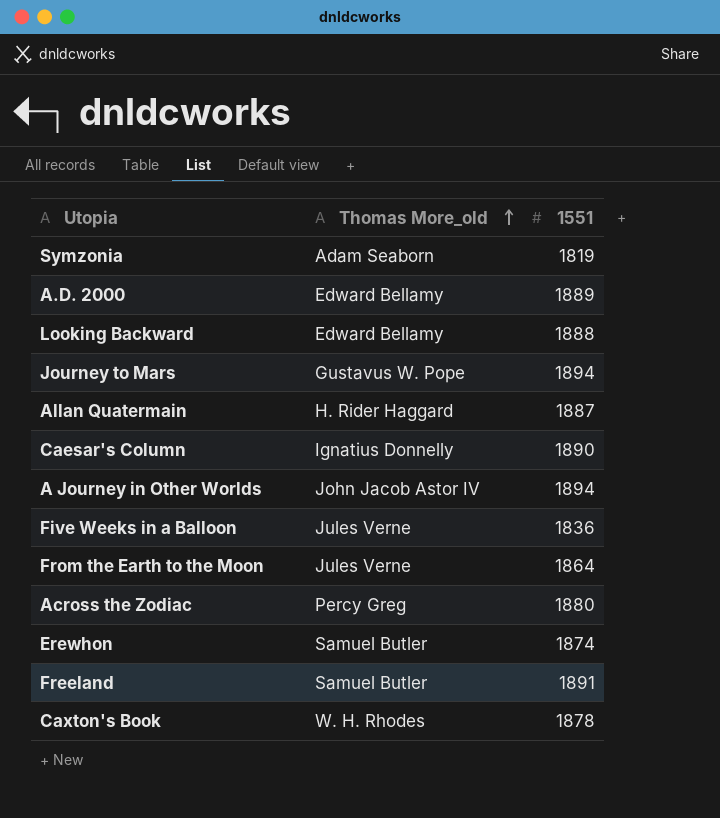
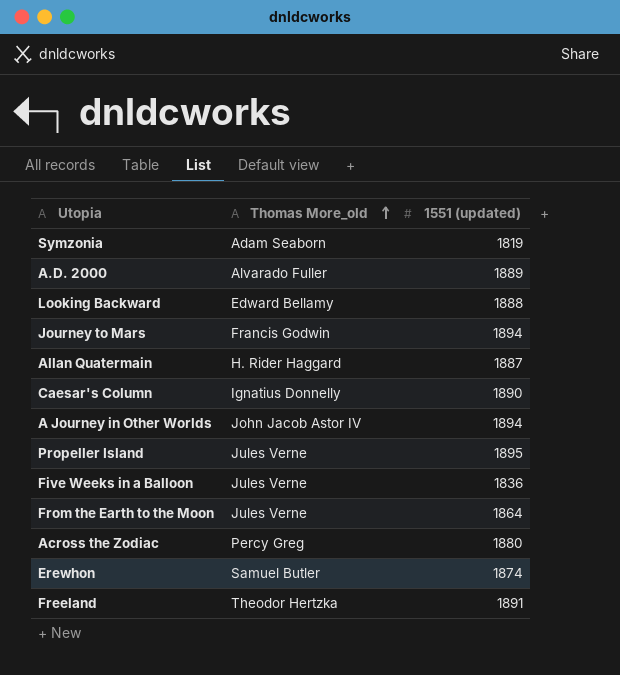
column name: 1551 -> 1551 (updated)
row Caxton's Book: W. H. Rhodes | 1878 -> none
A.D. 2000 | Thomas More_old: Edward Bellamy -> Alvarado Fuller
Journey to Mars | Thomas More_old: Gustavus W. Pope -> Francis Godwin
row Propeller Island: none -> Jules Verne | 1895
Freeland | Thomas More_old: Samuel Butler -> Theodor Hertzka

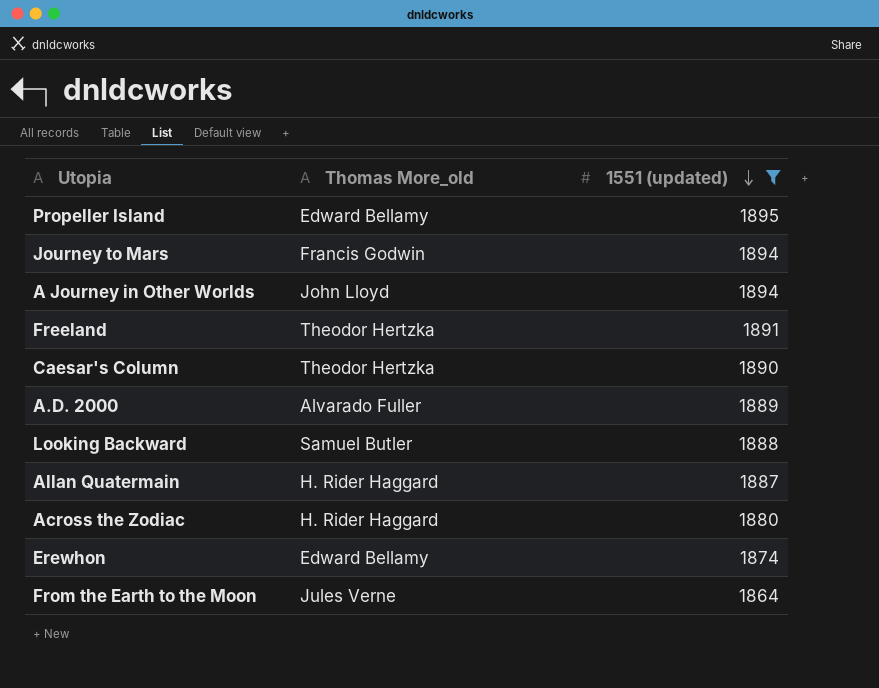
filter: none -> 1551 (updated) >= 1864
row order: Thomas More_old ascending -> 1551 (updated) descending
Propeller Island | Thomas More_old: Jules Verne -> Edward Bellamy
A Journey in Other Worlds | Thomas More_old: John Jacob Astor IV -> John Lloyd
Caesar's Column | Thomas More_old: Ignatius Donnelly -> Theodor Hertzka
Looking Backward | Thomas More_old: Edward Bellamy -> Samuel Butler
Across the Zodiac | Thomas More_old: Percy Greg -> H. Rider Haggard
Erewhon | Thomas More_old: Samuel Butler -> Edward Bellamy

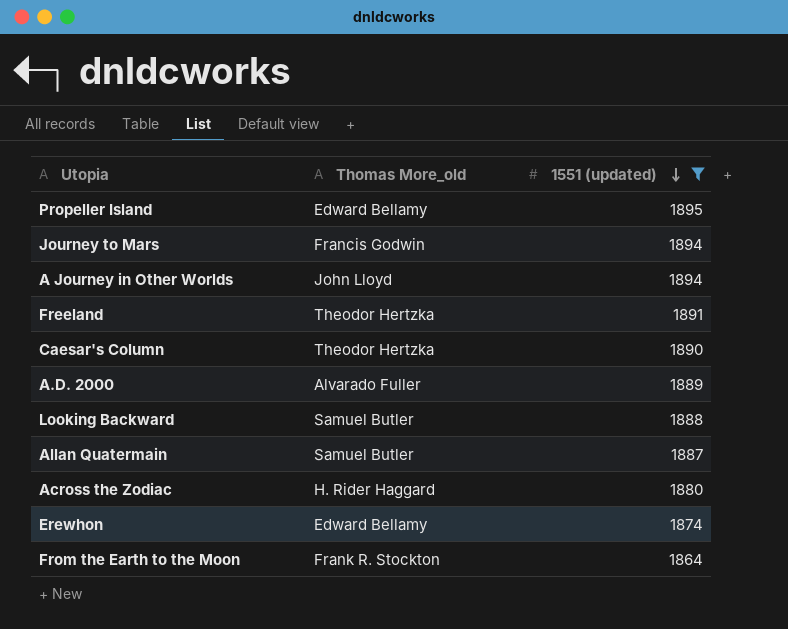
Allan Quatermain | Thomas More_old: H. Rider Haggard -> Samuel Butler
From the Earth to the Moon | Thomas More_old: Jules Verne -> Frank R. Stockton

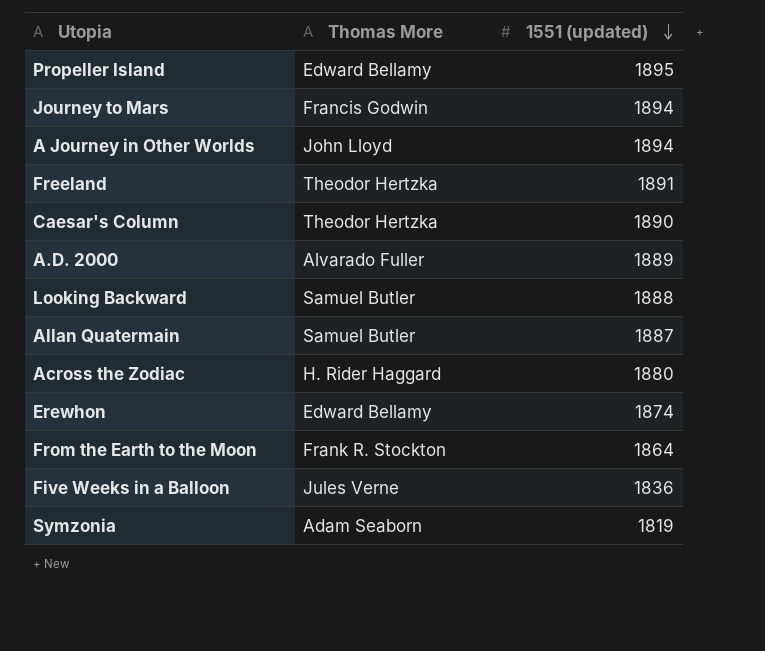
filter: 1551 (updated) >= 1864 -> none
column name: Thomas More_old -> Thomas More

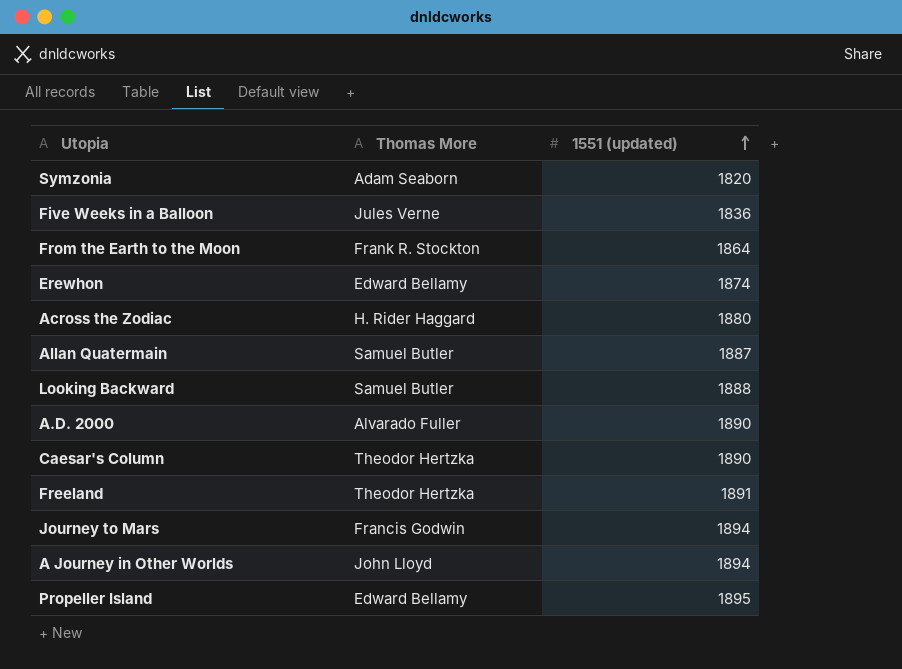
row order: 1551 (updated) descending -> 1551 (updated) ascending
Symzonia | 1551 (updated): 1819 -> 1820
A.D. 2000 | 1551 (updated): 1889 -> 1890

